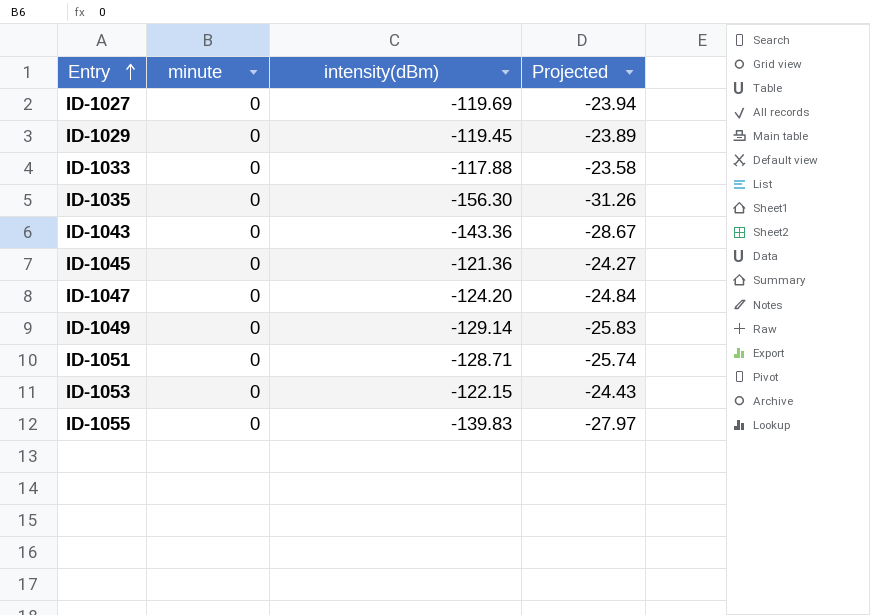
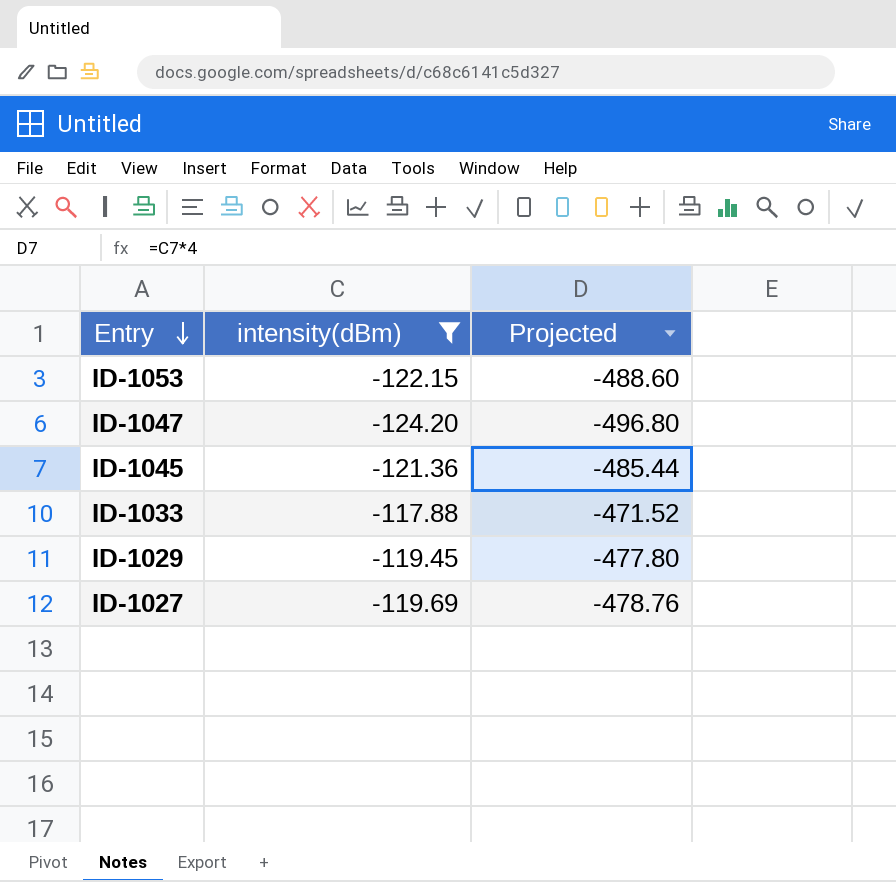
filter: none -> intensity(dBm) >= -124.20
row order: Entry ascending -> Entry descending
column minute | position: 2 -> none
column Projected | formula: [intensity(dBm)] * 0.2 -> [intensity(dBm)] * 4

